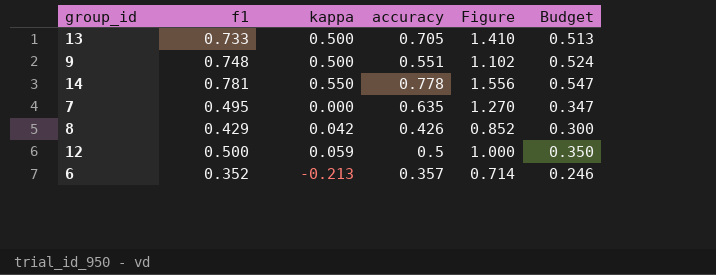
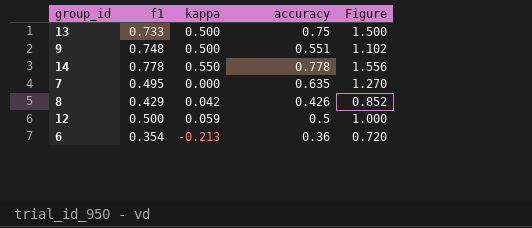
column Budget | formula: [f1] * 0.7 -> none
13 | accuracy: 0.705 -> 0.75
13 | Figure: 1.410 -> 1.500
14 | f1: 0.781 -> 0.778
6 | f1: 0.352 -> 0.354
6 | accuracy: 0.357 -> 0.36
6 | Figure: 0.714 -> 0.720

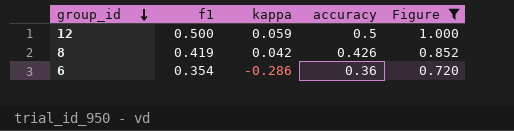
filter: none -> Figure <= 1.000
row order: none -> group_id descending
8 | f1: 0.429 -> 0.419
6 | kappa: -0.213 -> -0.286

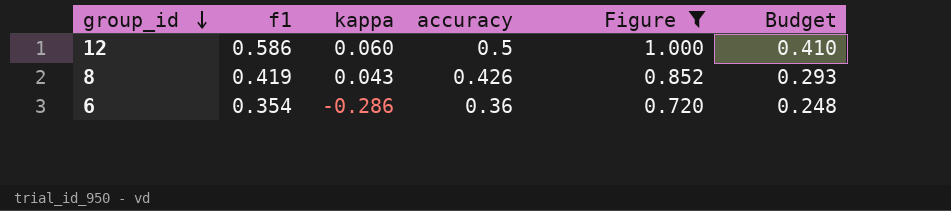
column Budget | formula: none -> [f1] * 0.7
12 | f1: 0.500 -> 0.586
12 | kappa: 0.059 -> 0.060
8 | kappa: 0.042 -> 0.043

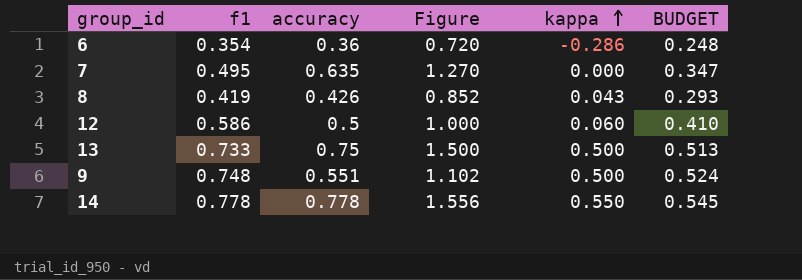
filter: Figure <= 1.000 -> none
row order: group_id descending -> kappa ascending
column kappa | position: 3 -> 5
column name: Budget -> BUDGET

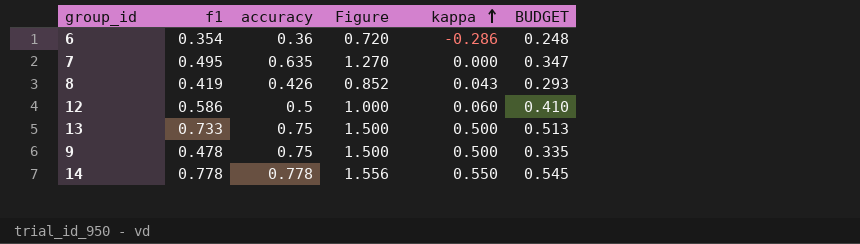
9 | f1: 0.748 -> 0.478
9 | accuracy: 0.551 -> 0.75
9 | Figure: 1.102 -> 1.500
9 | BUDGET: 0.524 -> 0.335

